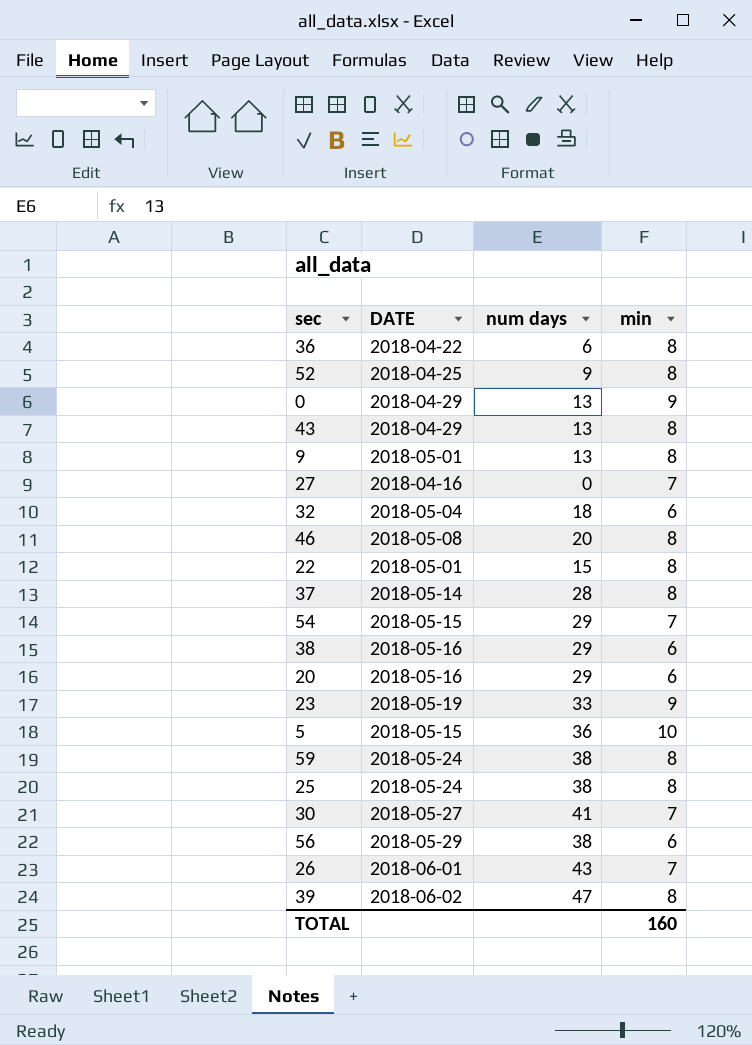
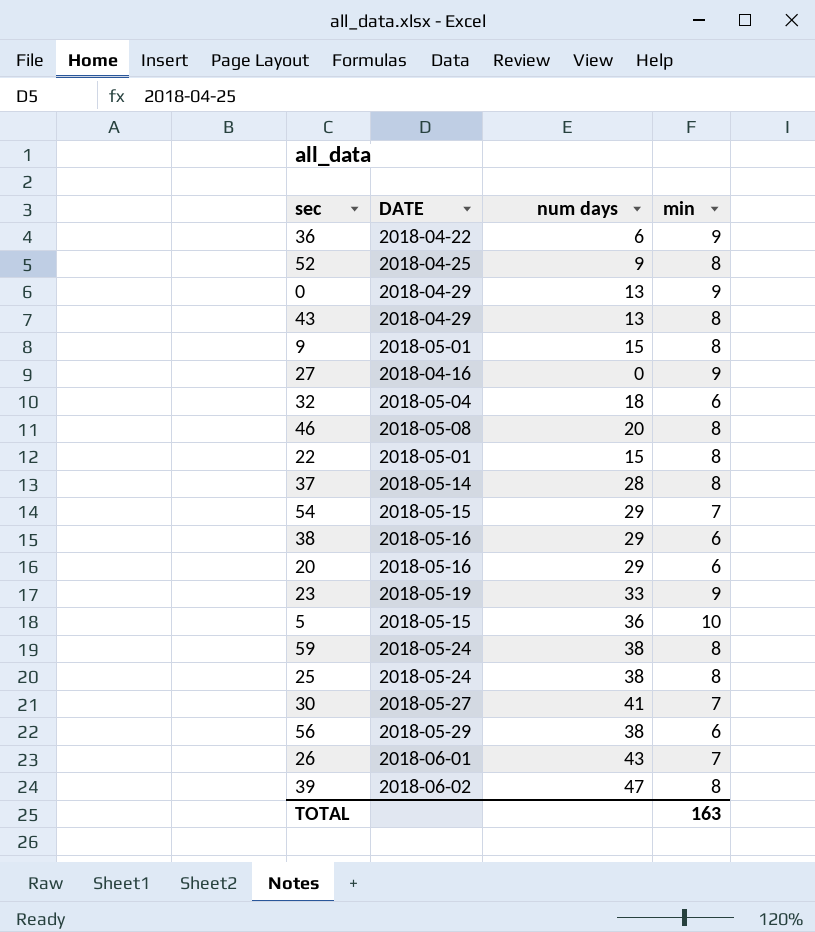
36 | min: 8 -> 9
9 | num days: 13 -> 15
27 | min: 7 -> 9
TOTAL | min: 160 -> 163

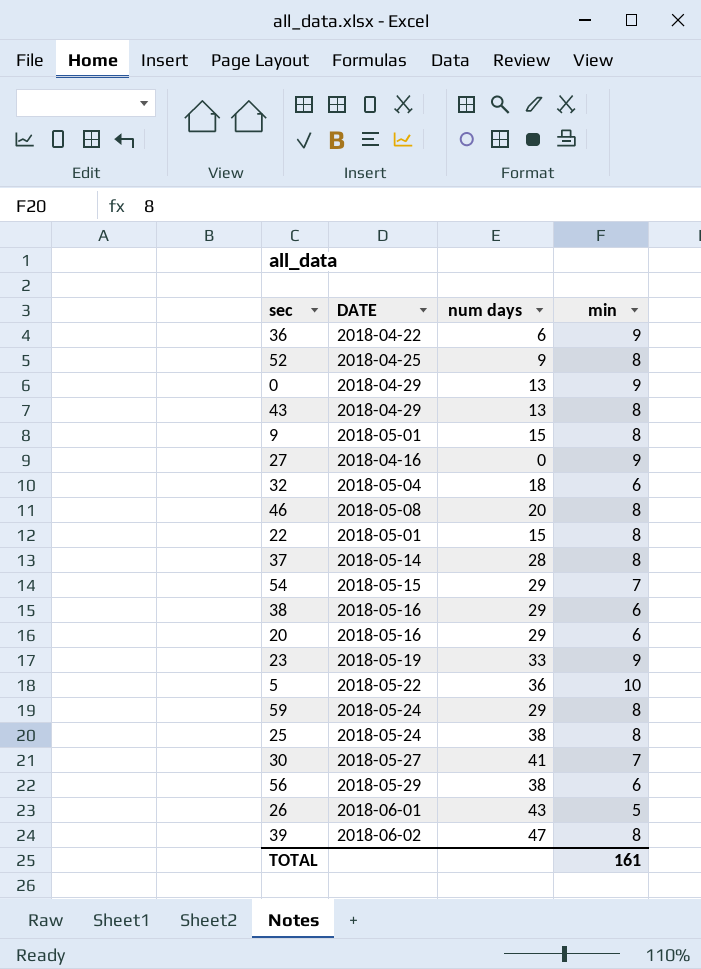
5 | DATE: 2018-05-15 -> 2018-05-22
59 | num days: 38 -> 29
26 | min: 7 -> 5
TOTAL | min: 163 -> 161

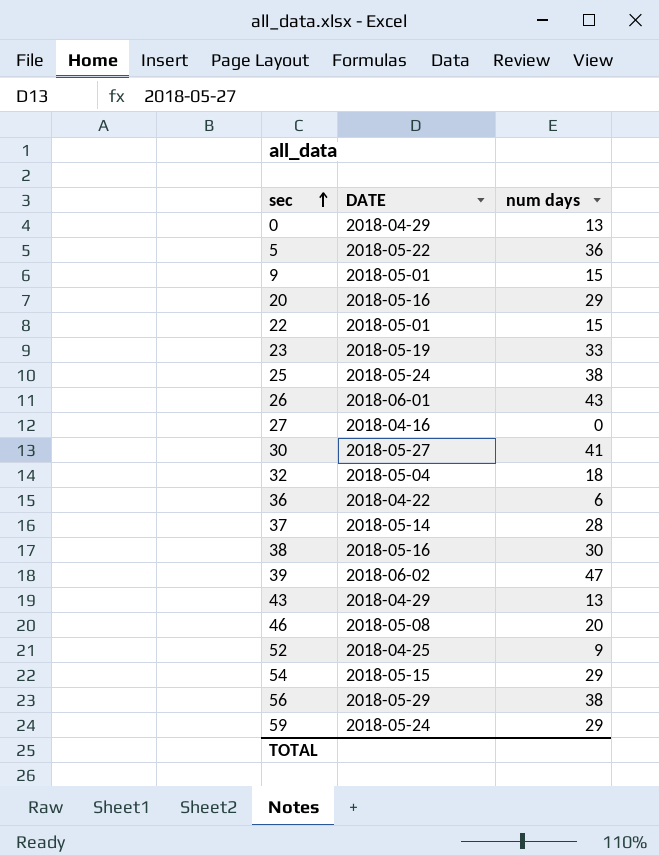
row order: none -> sec ascending
column min | position: 4 -> none
38 | num days: 29 -> 30

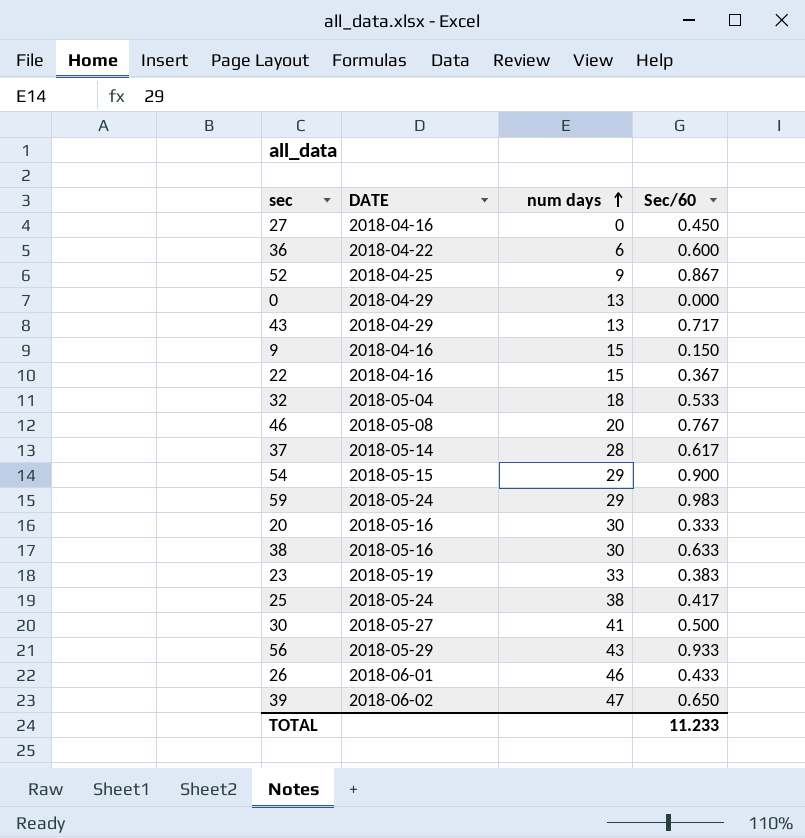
row order: sec ascending -> num days ascending
column Sec/60 | position: none -> 4
row 5: 2018-05-22 | 36 -> none
9 | DATE: 2018-05-01 -> 2018-04-16
22 | DATE: 2018-05-01 -> 2018-04-16
20 | num days: 29 -> 30
56 | num days: 38 -> 43
26 | num days: 43 -> 46

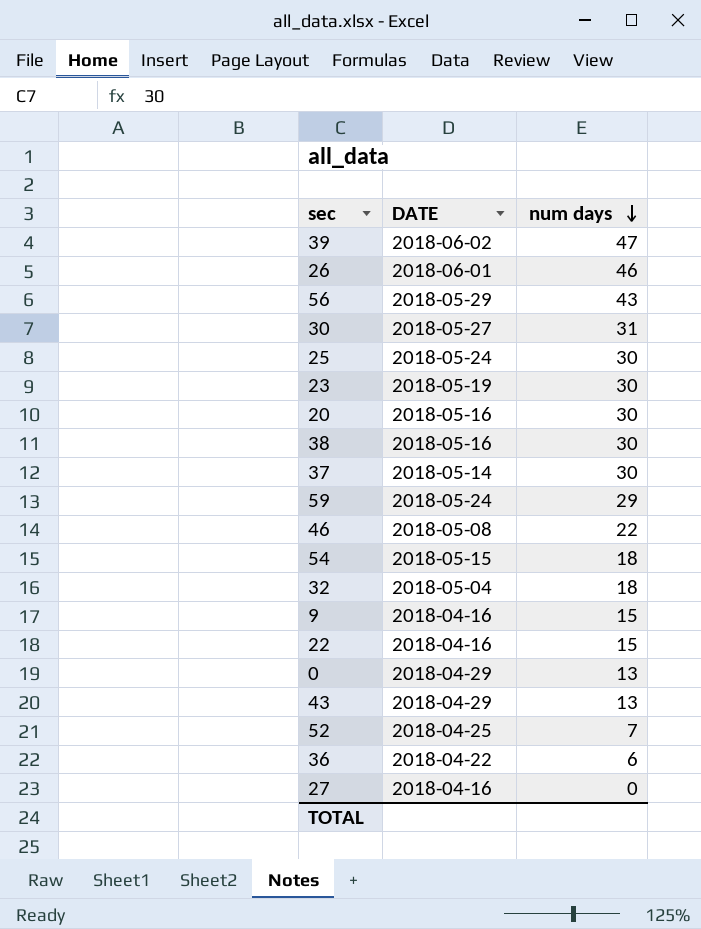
row order: num days ascending -> num days descending
column Sec/60 | position: 4 -> none
30 | num days: 41 -> 31
25 | num days: 38 -> 30
23 | num days: 33 -> 30
37 | num days: 28 -> 30
46 | num days: 20 -> 22
54 | num days: 29 -> 18
52 | num days: 9 -> 7

